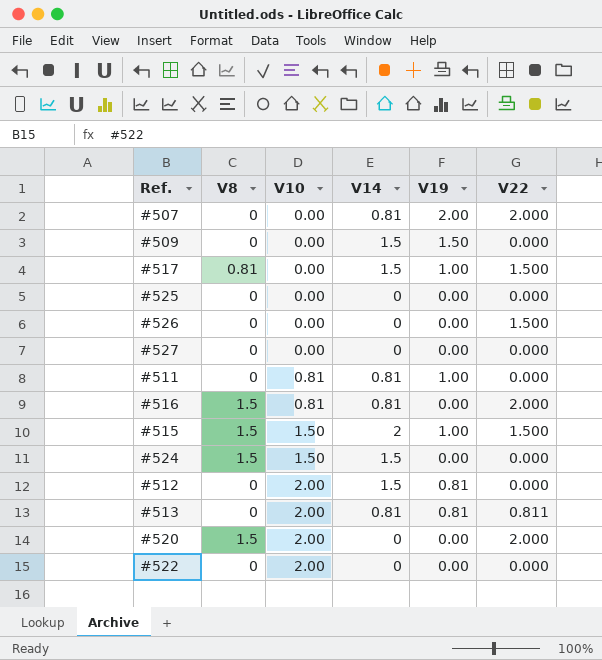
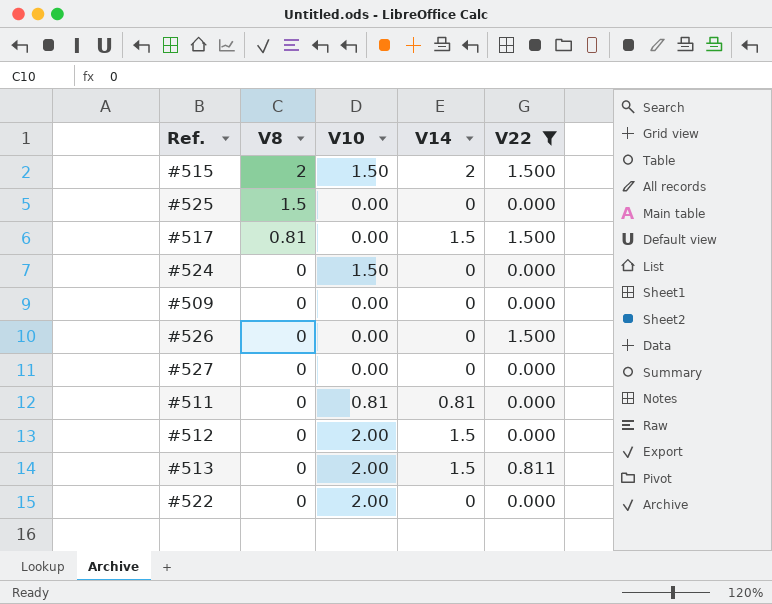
filter: none -> V22 != 2.000
row order: V10 ascending -> V8 descending
column V19 | position: 5 -> none
#515 | V8: 1.5 -> 2
#525 | V8: 0 -> 1.5
#524 | V8: 1.5 -> 0
#524 | V14: 1.5 -> 0
#509 | V14: 1.5 -> 0
#513 | V14: 0.81 -> 1.5

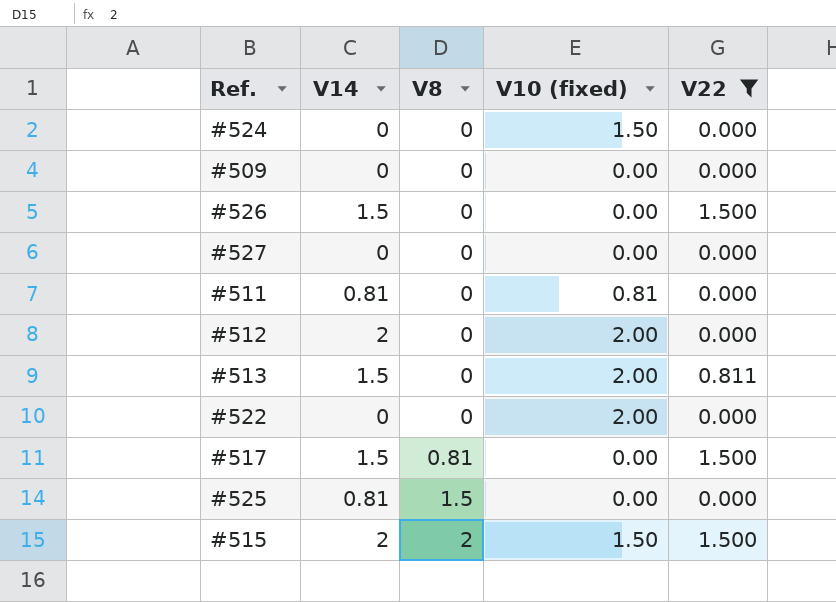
row order: V8 descending -> V8 ascending
column V14 | position: 4 -> 2
column name: V10 -> V10 (fixed)
#526 | V14: 0 -> 1.5
#512 | V14: 1.5 -> 2
#525 | V14: 0 -> 0.81

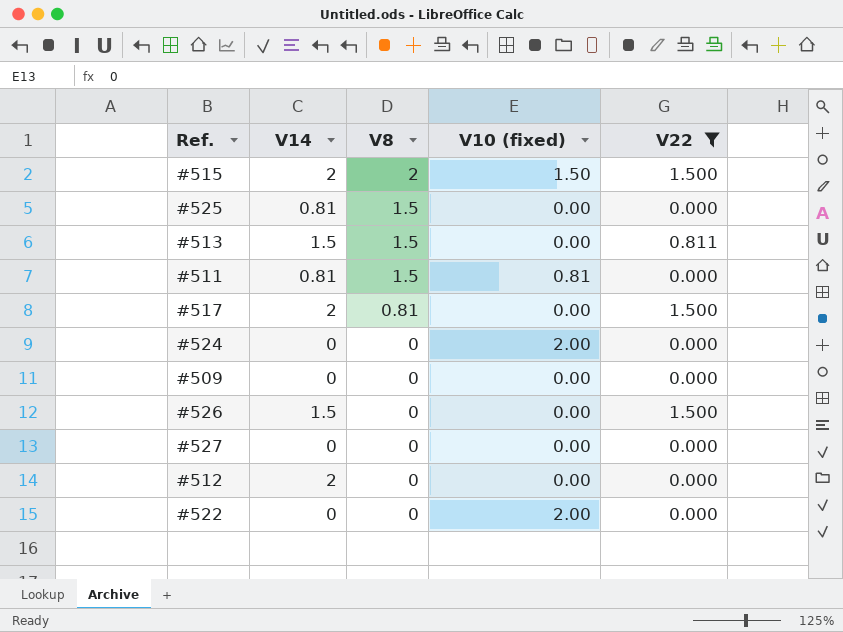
row order: V8 ascending -> V8 descending
#513 | V8: 0 -> 1.5
#513 | V10 (fixed): 2.00 -> 0.00
#511 | V8: 0 -> 1.5
#517 | V14: 1.5 -> 2
#524 | V10 (fixed): 1.50 -> 2.00
#512 | V10 (fixed): 2.00 -> 0.00

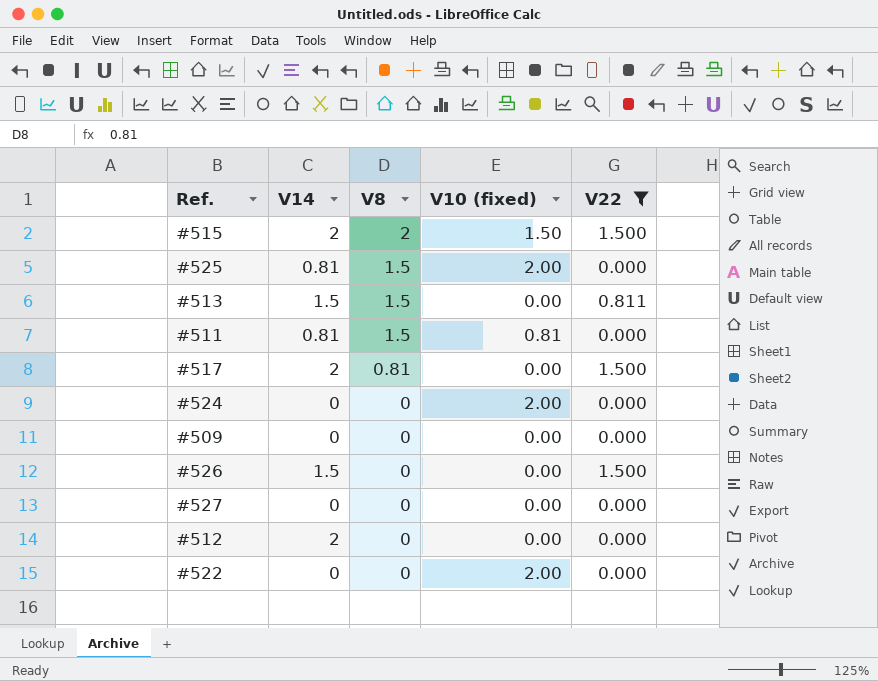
#525 | V10 (fixed): 0.00 -> 2.00

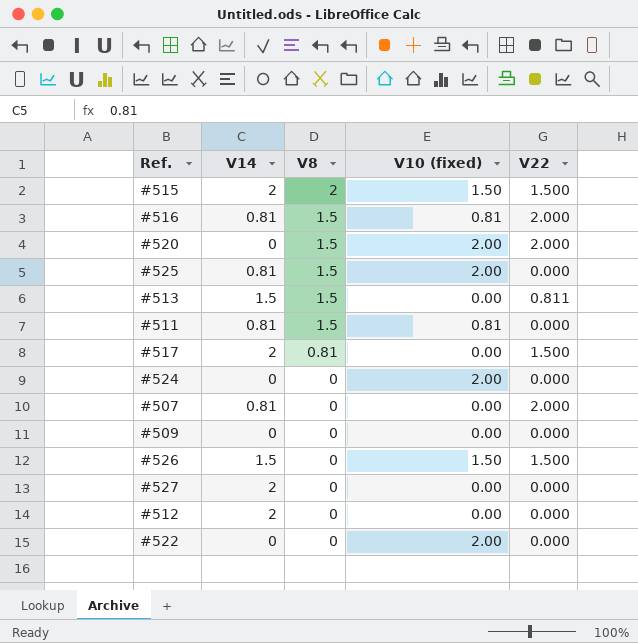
filter: V22 != 2.000 -> none
#526 | V10 (fixed): 0.00 -> 1.50
#527 | V14: 0 -> 2

